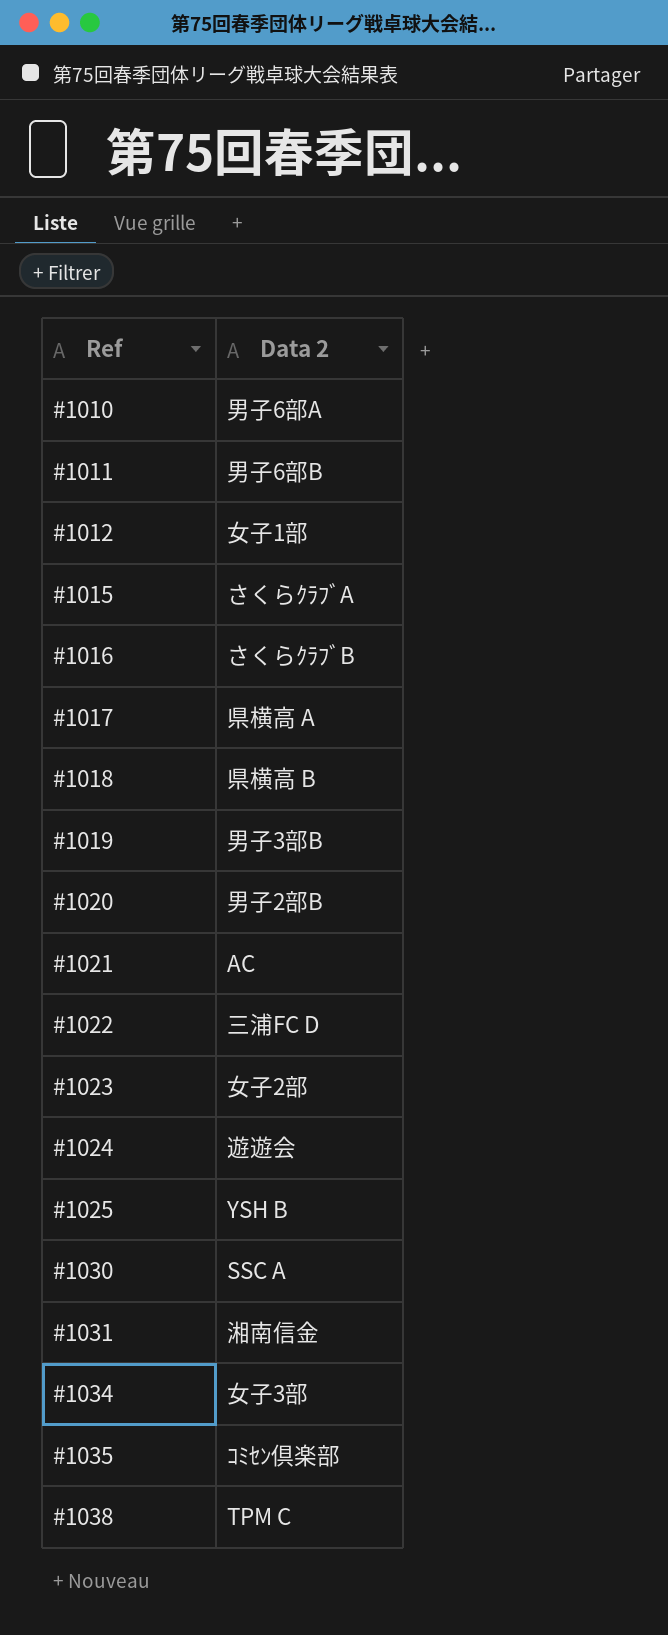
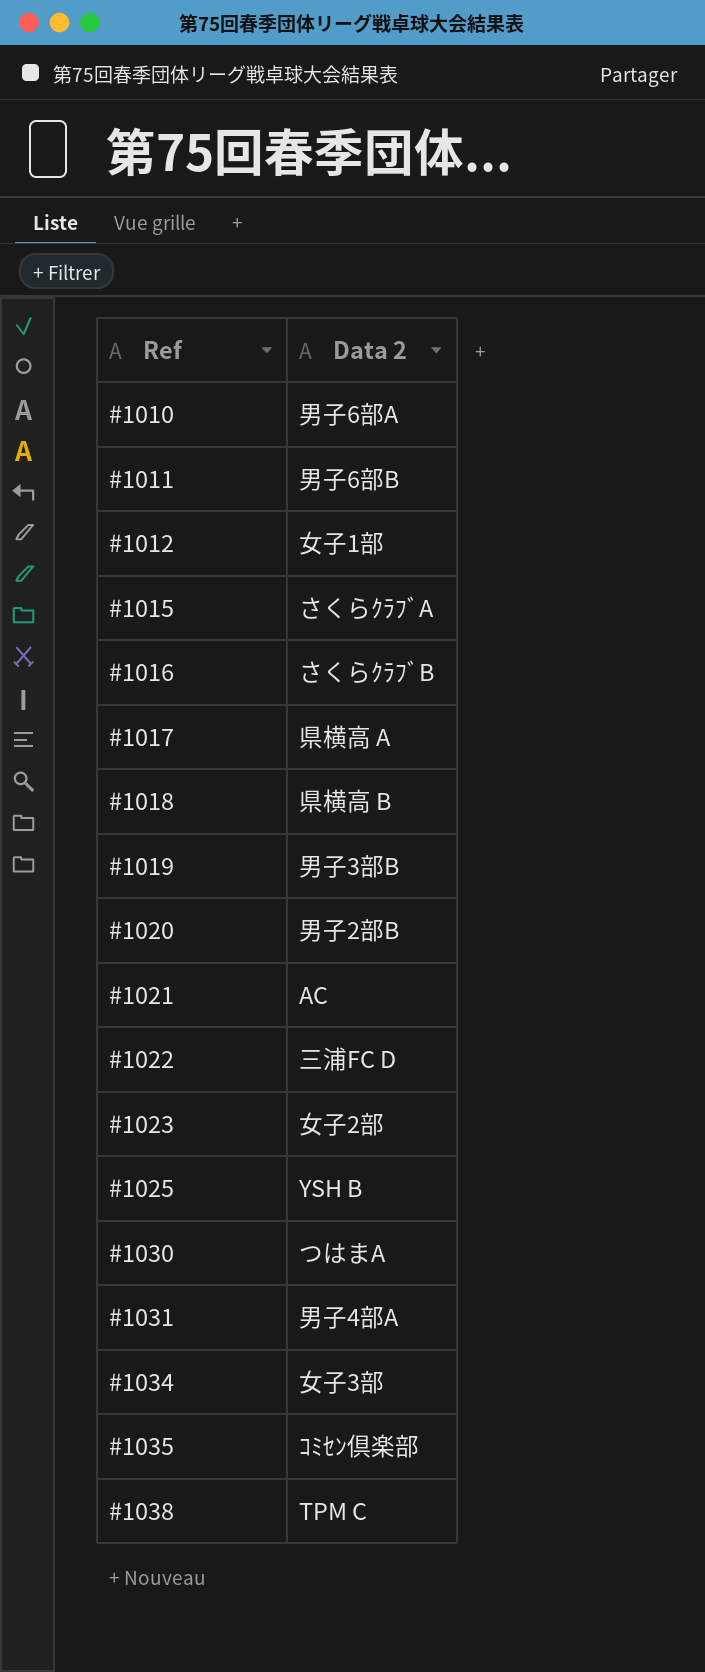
row #1024: 遊遊会 -> none
#1030 | Data 2: SSC A -> つはまA
#1031 | Data 2: 湘南信金 -> 男子4部A

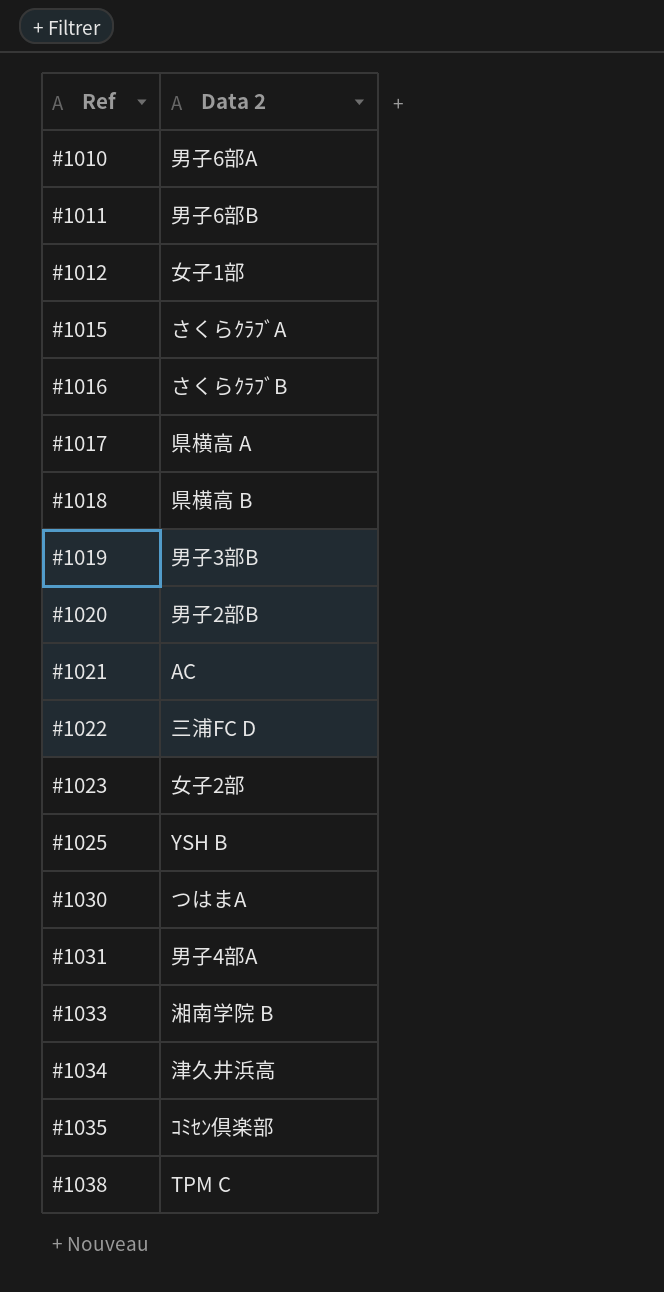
row #1033: none -> 湘南学院 B
#1034 | Data 2: 女子3部 -> 津久井浜高

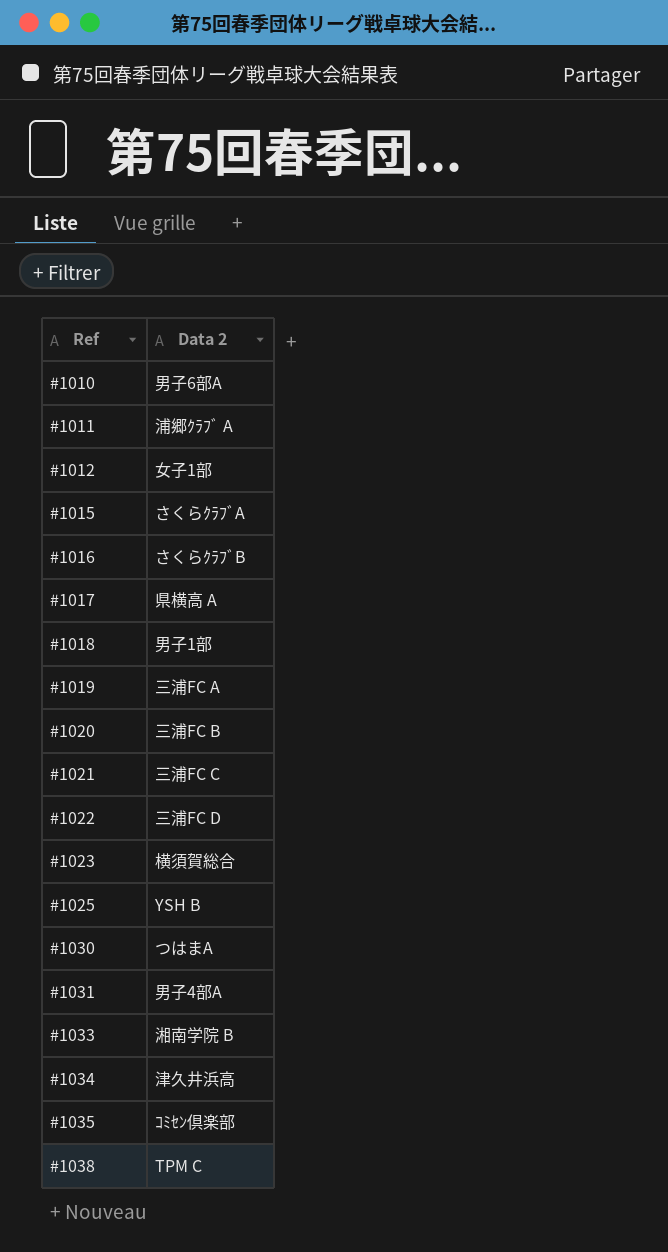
#1011 | Data 2: 男子6部B -> 浦郷ｸﾗﾌﾞ A
#1018 | Data 2: 県横高 B -> 男子1部
#1019 | Data 2: 男子3部B -> 三浦FC A
#1020 | Data 2: 男子2部B -> 三浦FC B
#1021 | Data 2: AC -> 三浦FC C
#1023 | Data 2: 女子2部 -> 横須賀総合

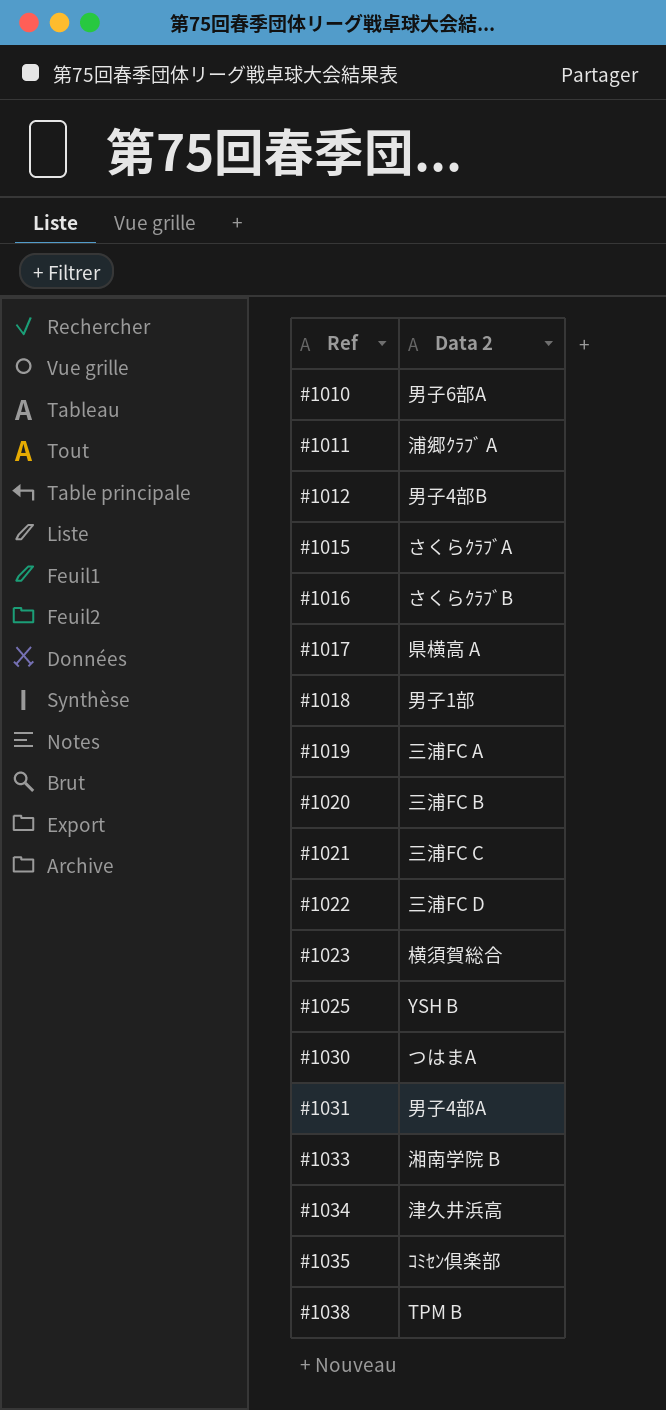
#1012 | Data 2: 女子1部 -> 男子4部B
#1038 | Data 2: TPM C -> TPM B

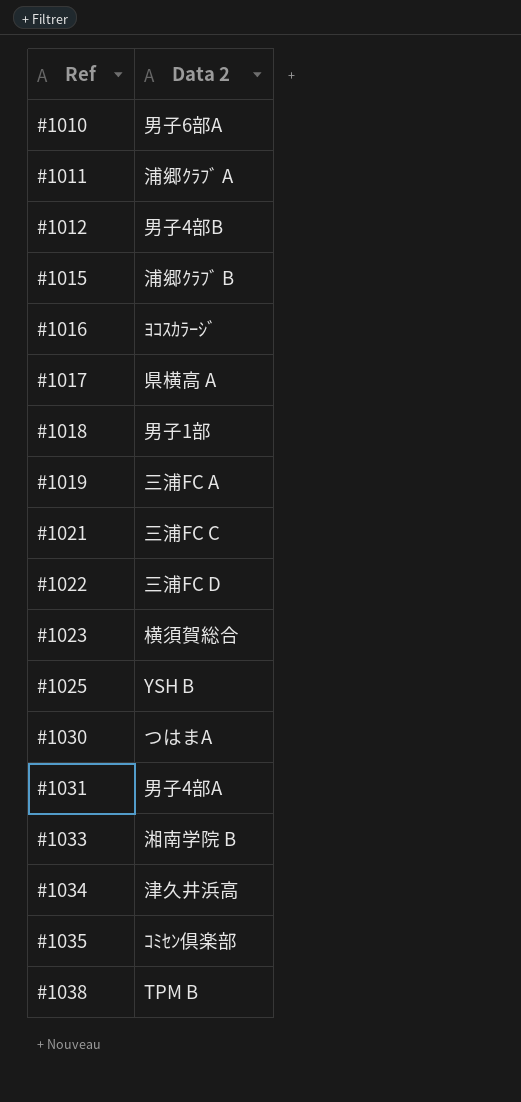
row #1020: 三浦FC B -> none
#1015 | Data 2: さくらｸﾗﾌﾞA -> 浦郷ｸﾗﾌﾞ B
#1016 | Data 2: さくらｸﾗﾌﾞB -> ﾖｺｽｶﾗｰｼﾞ

